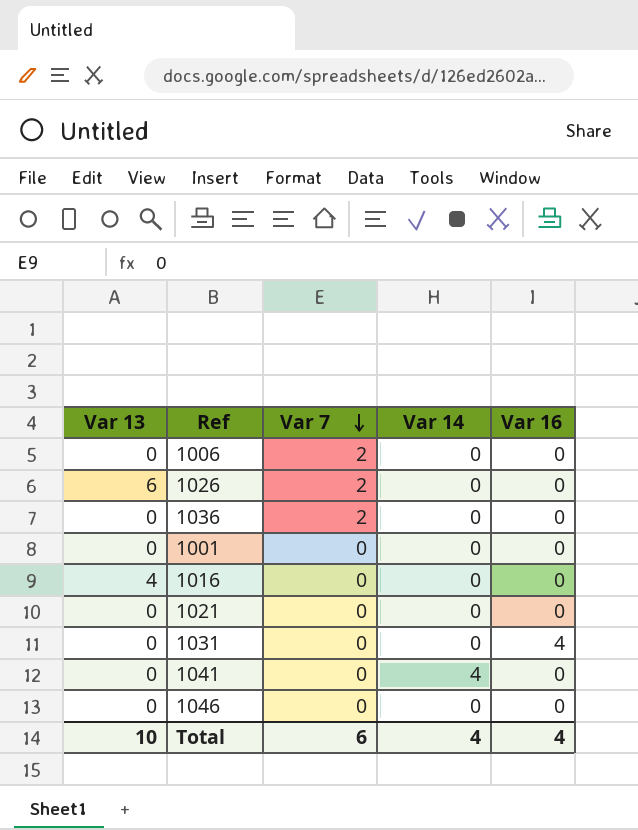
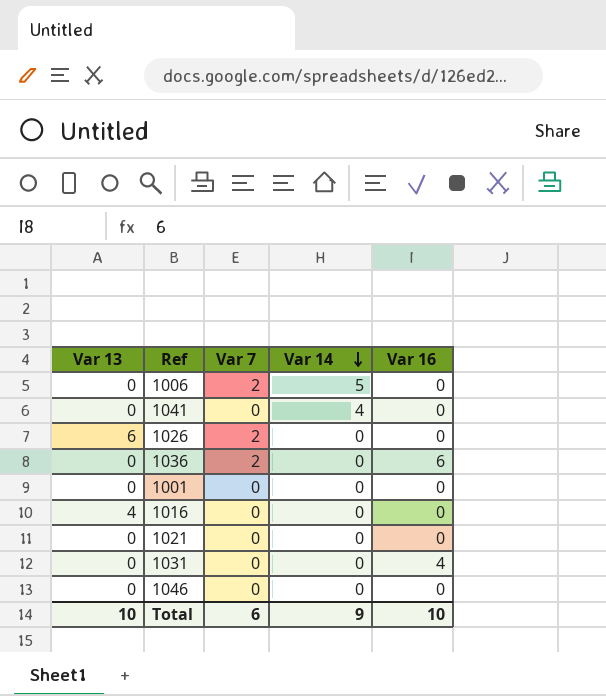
row order: Var 7 descending -> Var 14 descending
1006 | Var 14: 0 -> 5
1036 | Var 16: 0 -> 6
Total | Var 14: 4 -> 9
Total | Var 16: 4 -> 10

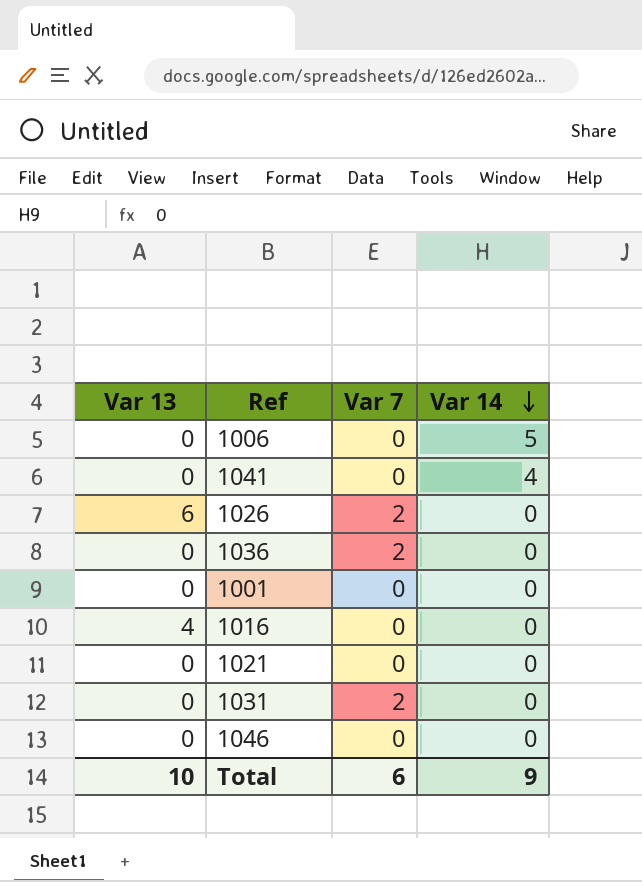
column Var 16 | position: 5 -> none
1006 | Var 7: 2 -> 0
1031 | Var 7: 0 -> 2

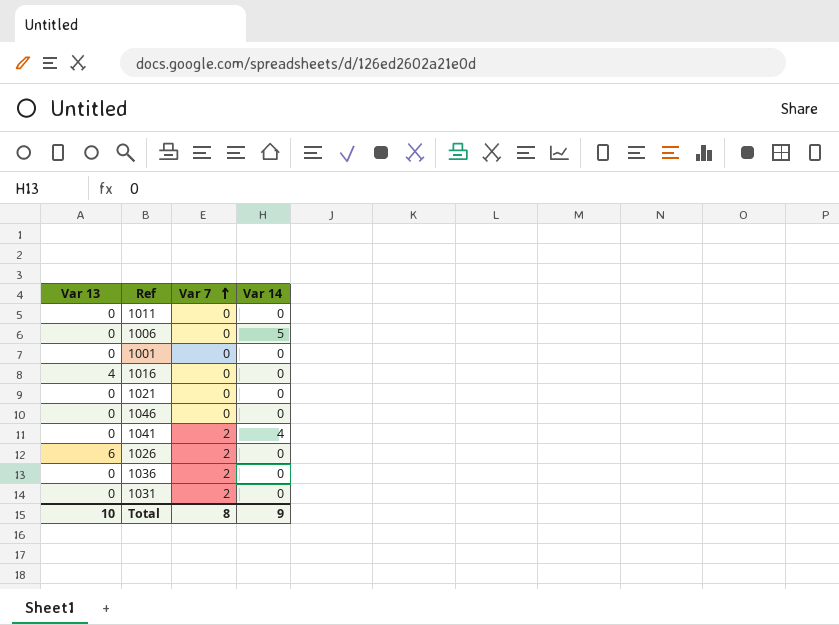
row order: Var 14 descending -> Var 7 ascending
row 1011: none -> 0 | 0 | 0
1041 | Var 7: 0 -> 2
Total | Var 7: 6 -> 8

